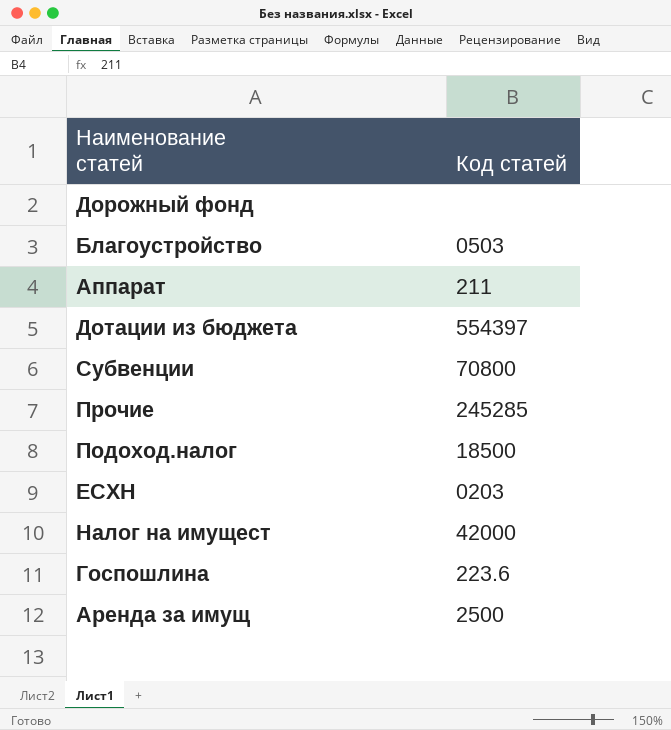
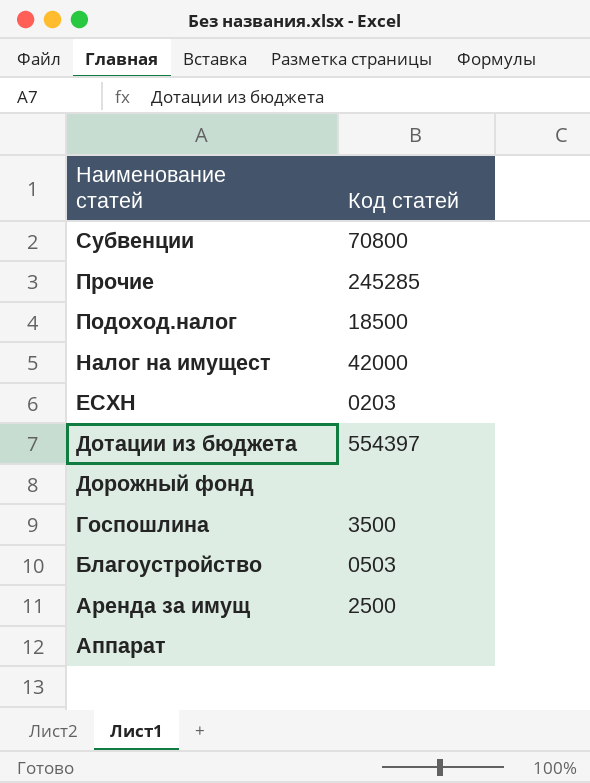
row order: none -> Наименование статей descending
Госпошлина | Код статей: 223.6 -> 3500
Аппарат | Код статей: 211 -> none

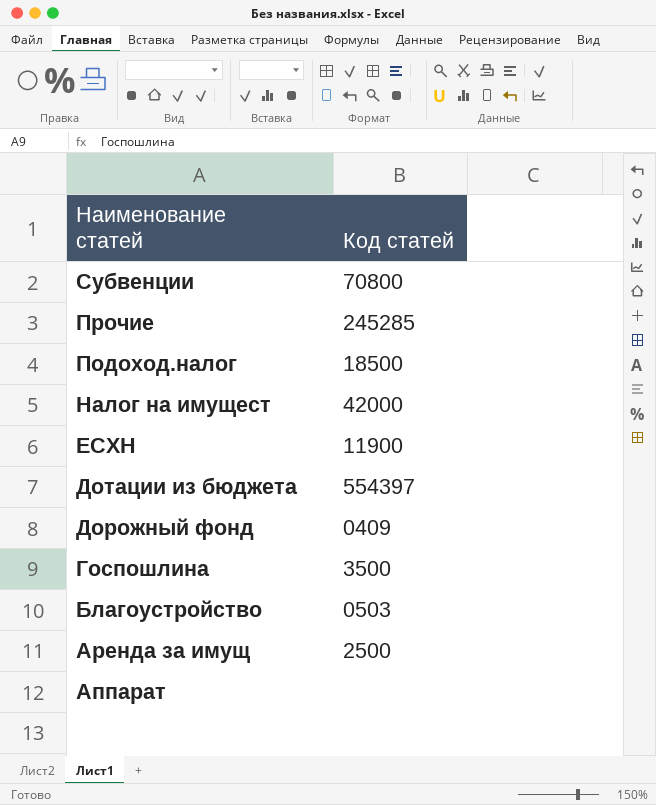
ЕСХН | Код статей: 0203 -> 11900
Дорожный фонд | Код статей: none -> 0409

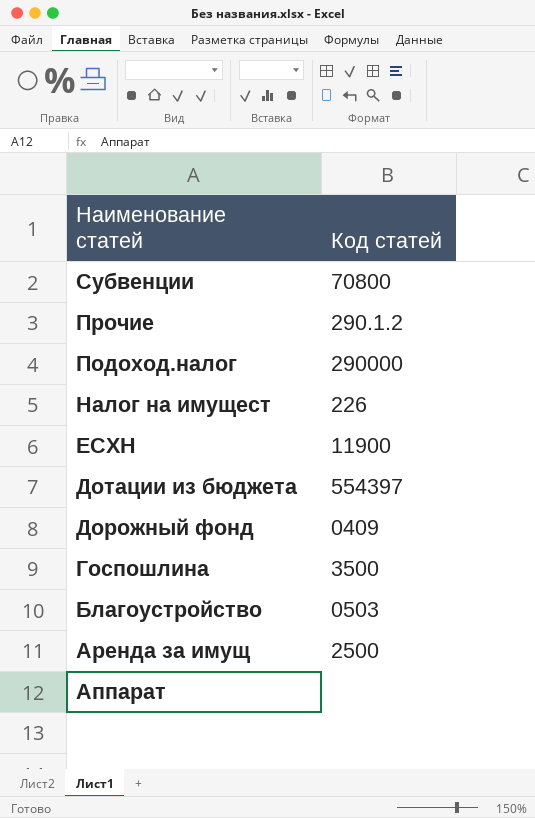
Прочие | Код статей: 245285 -> 290.1.2
Подоход.налог | Код статей: 18500 -> 290000
Налог на имущест | Код статей: 42000 -> 226

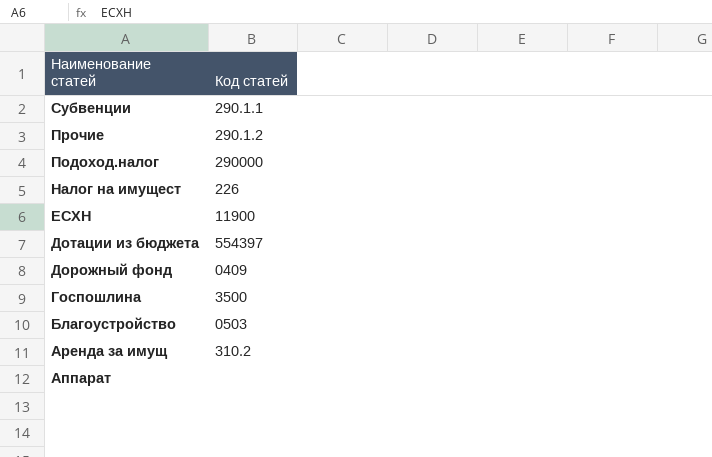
Субвенции | Код статей: 70800 -> 290.1.1
Аренда за имущ | Код статей: 2500 -> 310.2

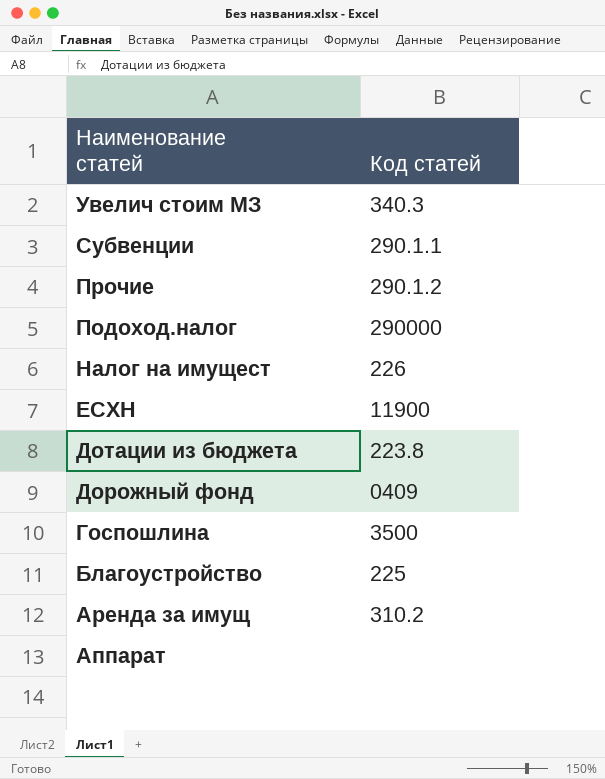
row Увелич стоим МЗ: none -> 340.3
Дотации из бюджета | Код статей: 554397 -> 223.8
Благоустройство | Код статей: 0503 -> 225

